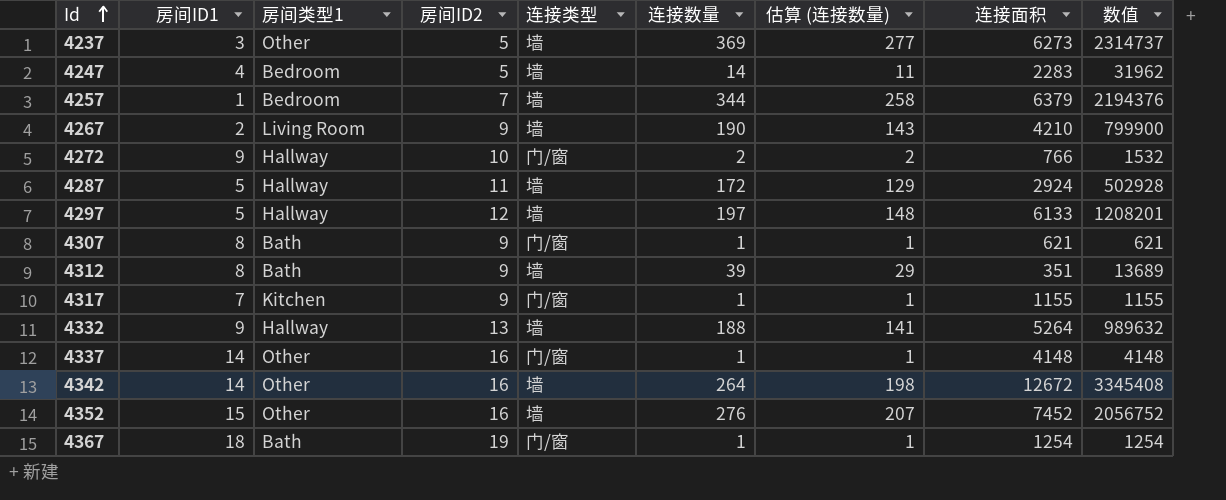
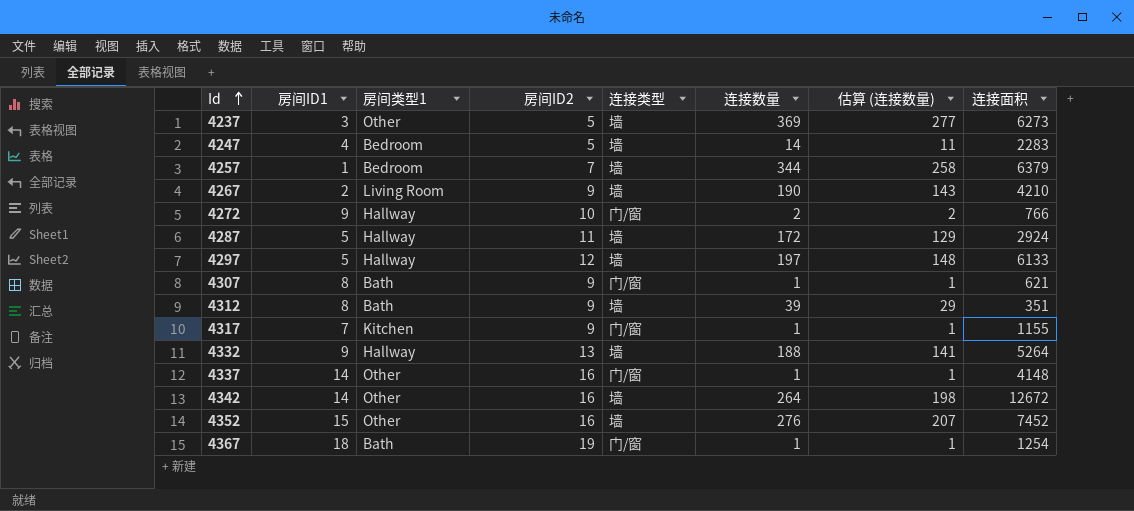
column 数值 | formula: [连接数量] * [连接面积] -> none

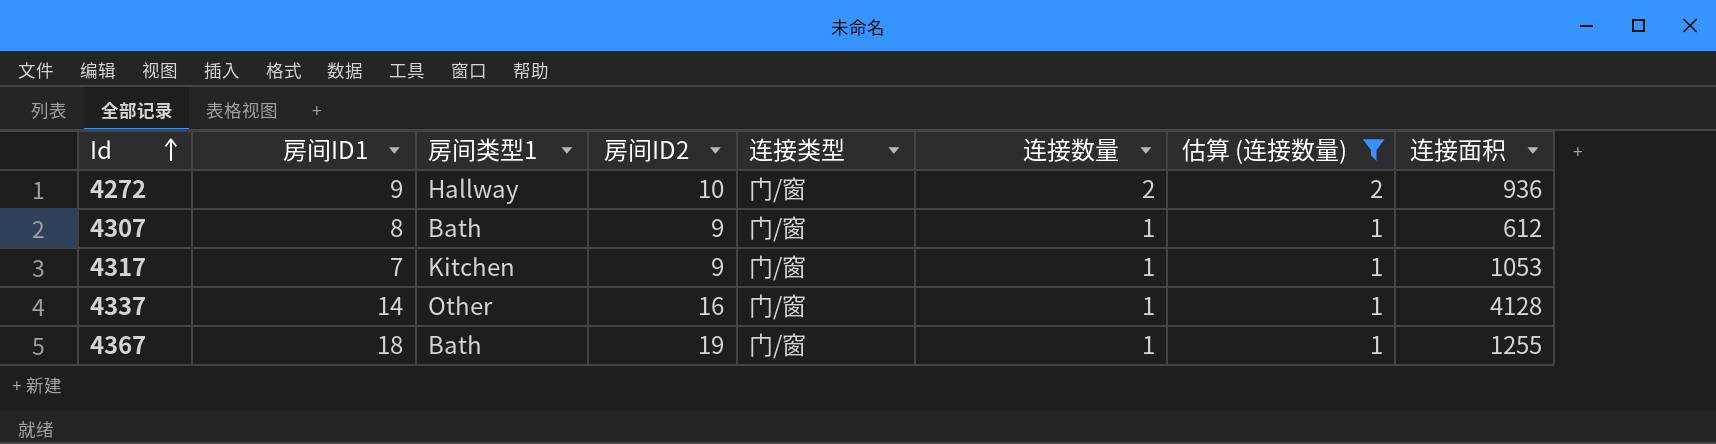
filter: none -> 估算 (连接数量) <= 2
4272 | 连接面积: 766 -> 936
4307 | 连接面积: 621 -> 612
4317 | 连接面积: 1155 -> 1053
4337 | 连接面积: 4148 -> 4128
4367 | 连接面积: 1254 -> 1255

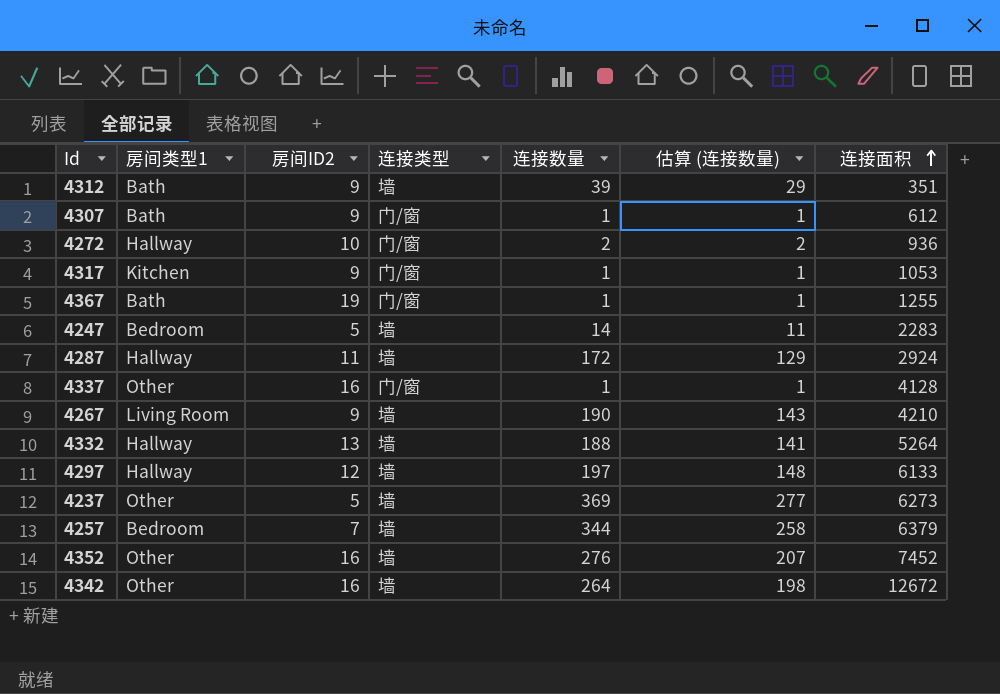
filter: 估算 (连接数量) <= 2 -> none
row order: Id ascending -> 连接面积 ascending
column 房间ID1 | position: 2 -> none

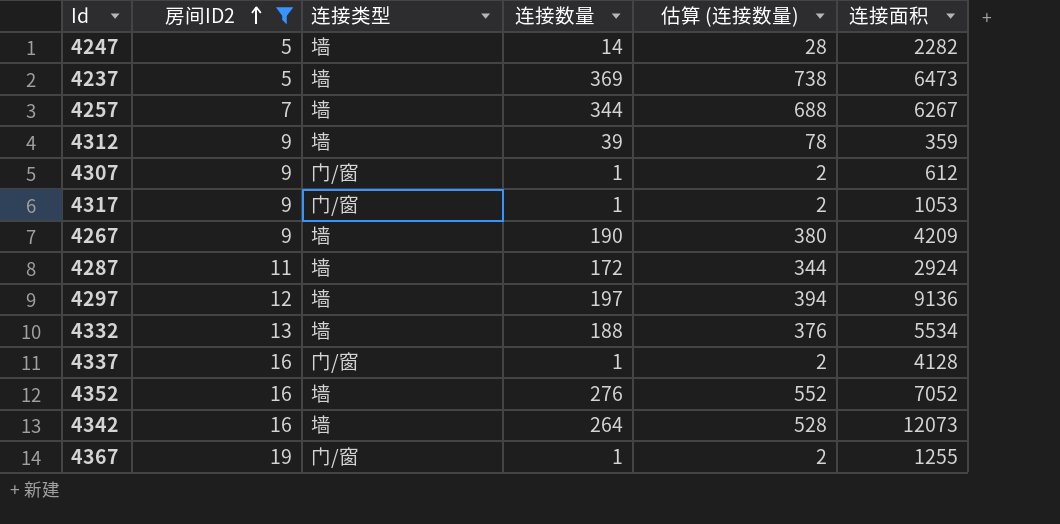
filter: none -> 房间ID2 != 10
row order: 连接面积 ascending -> 房间ID2 ascending
column 房间类型1 | position: 2 -> none
column 估算 (连接数量) | formula: [连接数量] * 0.75 -> [连接数量] * 2
4247 | 连接面积: 2283 -> 2282
4237 | 连接面积: 6273 -> 6473
4257 | 连接面积: 6379 -> 6267
4312 | 连接面积: 351 -> 359
4267 | 连接面积: 4210 -> 4209
4297 | 连接面积: 6133 -> 9136
4332 | 连接面积: 5264 -> 5534
4352 | 连接面积: 7452 -> 7052
4342 | 连接面积: 12672 -> 12073

